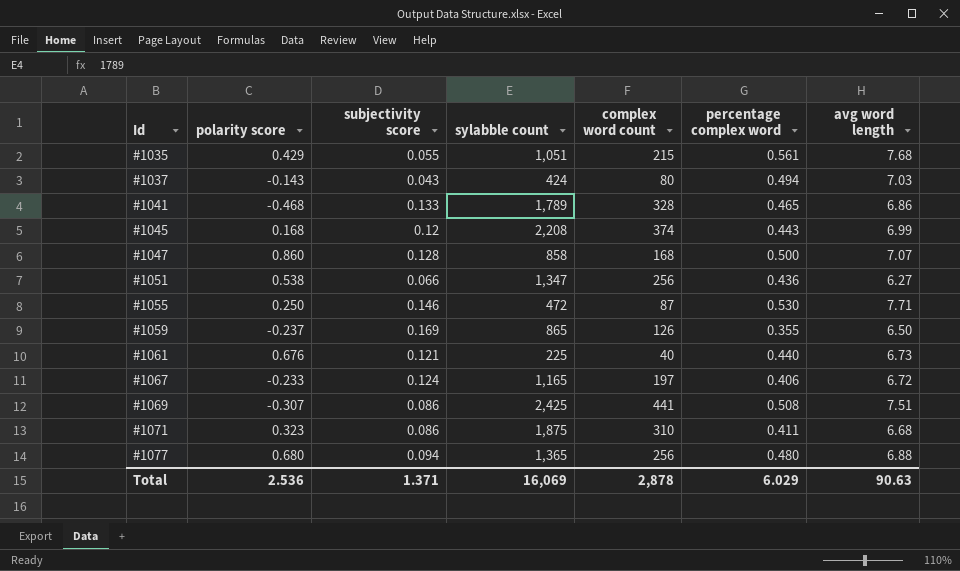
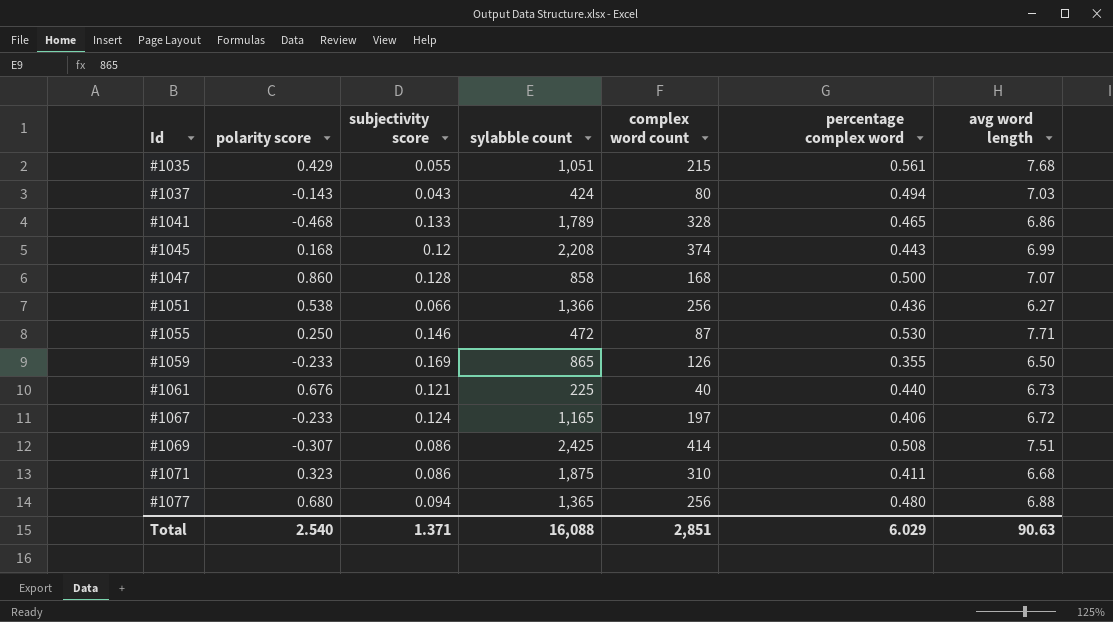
#1051 | sylabble count: 1,347 -> 1,366
#1059 | polarity score: -0.237 -> -0.233
#1069 | complex word count: 441 -> 414
Total | polarity score: 2.536 -> 2.540
Total | sylabble count: 16,069 -> 16,088
Total | complex word count: 2,878 -> 2,851

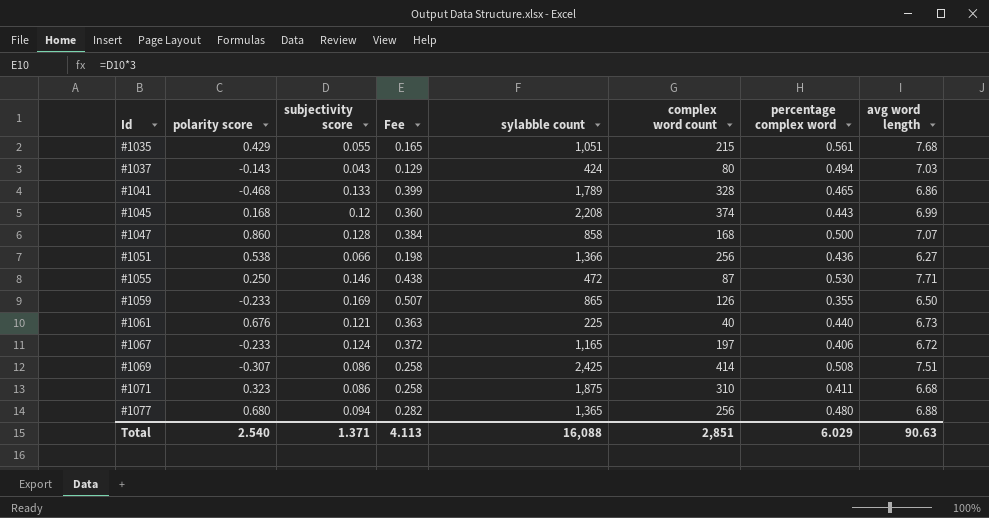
column Fee | formula: none -> [subjectivity score] * 3

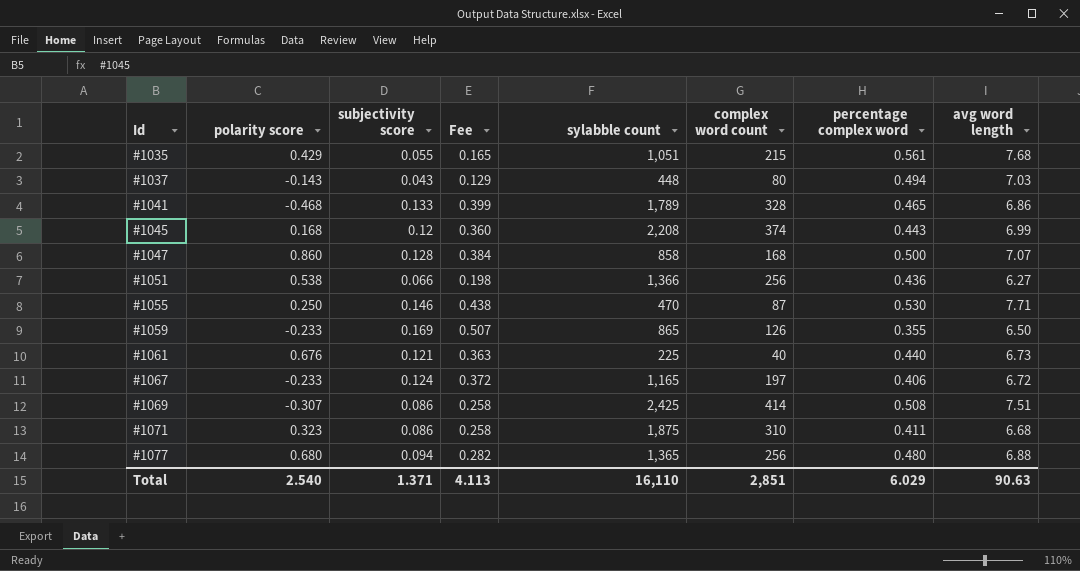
#1037 | sylabble count: 424 -> 448
#1055 | sylabble count: 472 -> 470
Total | sylabble count: 16,088 -> 16,110

